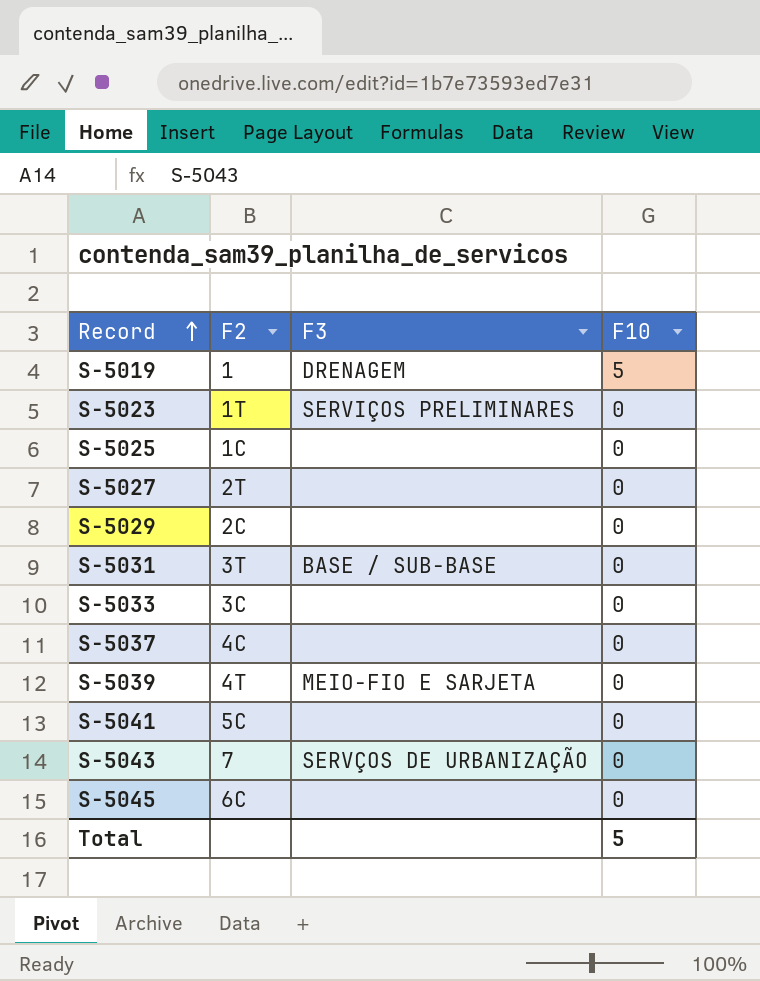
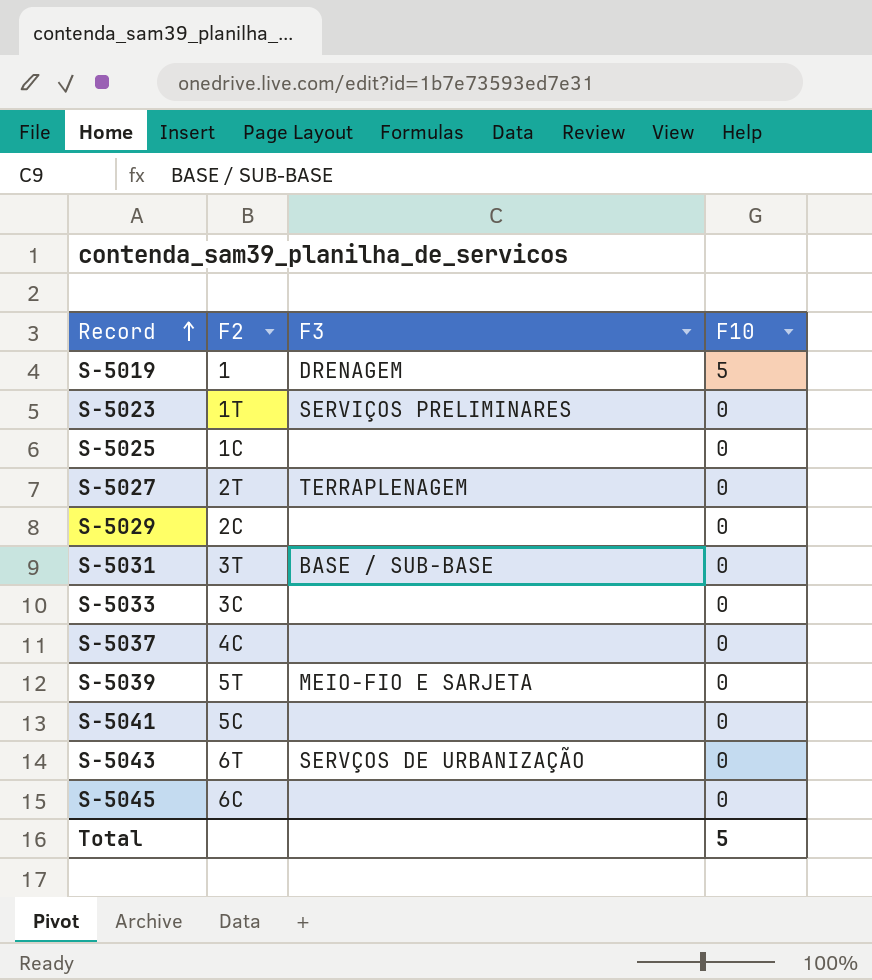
S-5027 | F3: none -> TERRAPLENAGEM
S-5039 | F2: 4T -> 5T
S-5043 | F2: 7 -> 6T

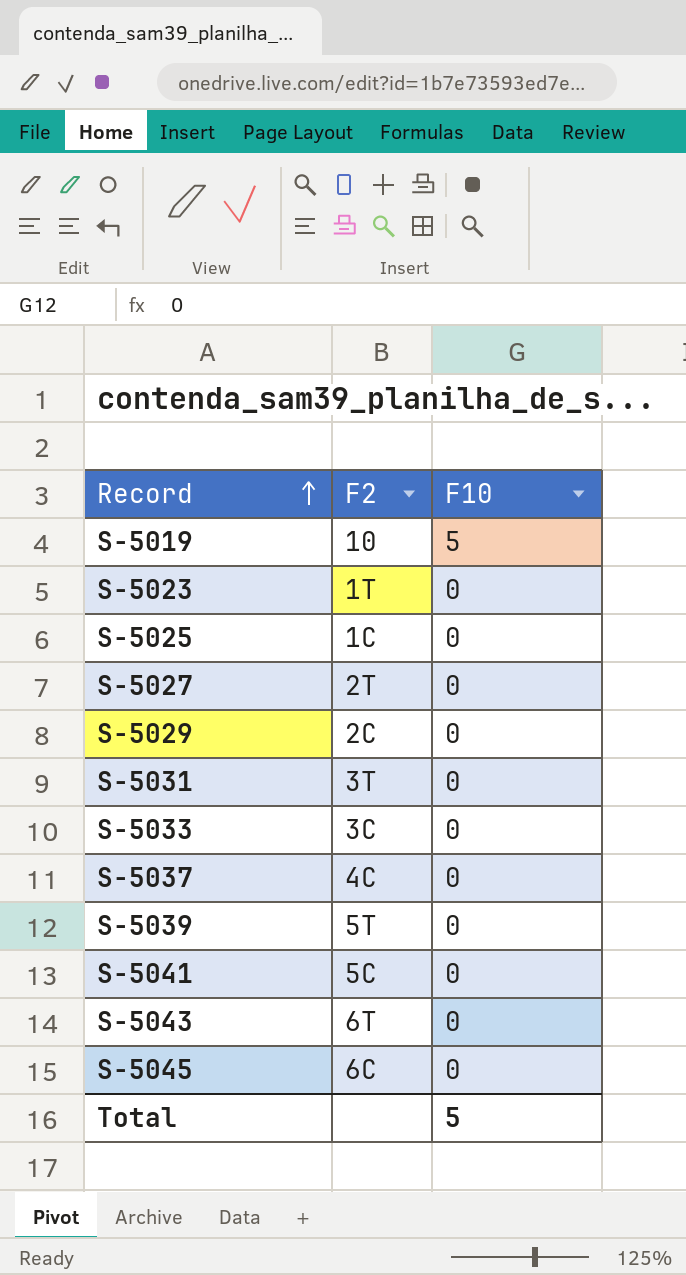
column F3 | position: 3 -> none
S-5019 | F2: 1 -> 10

